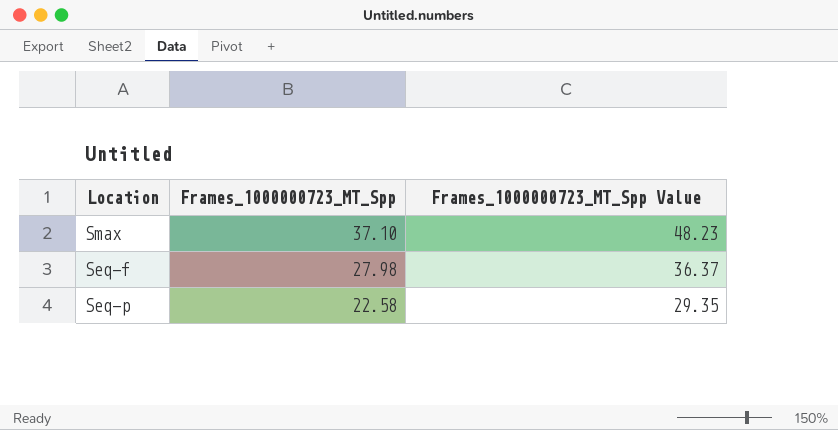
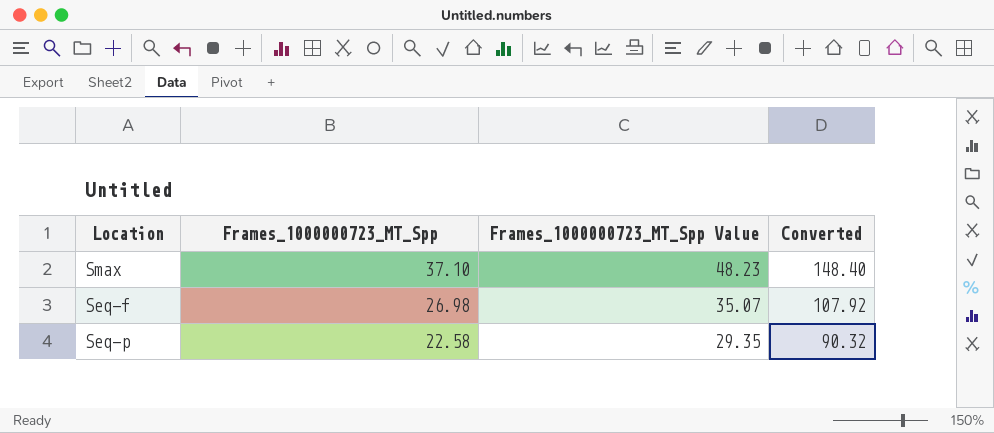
column Converted | formula: none -> [Frames_1000000723_MT_Spp] * 4
Seq-f | Frames_1000000723_MT_Spp: 27.98 -> 26.98
Seq-f | Frames_1000000723_MT_Spp Value: 36.37 -> 35.07

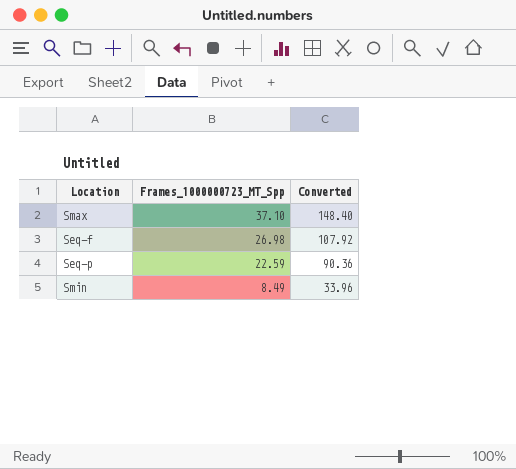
column Frames_1000000723_MT_Spp Value | formula: [Frames_1000000723_MT_Spp] * 1.3 -> none
Seq-p | Frames_1000000723_MT_Spp: 22.58 -> 22.59
Seq-p | Converted: 90.32 -> 90.36
row Smin: none -> 8.49 | 33.96

